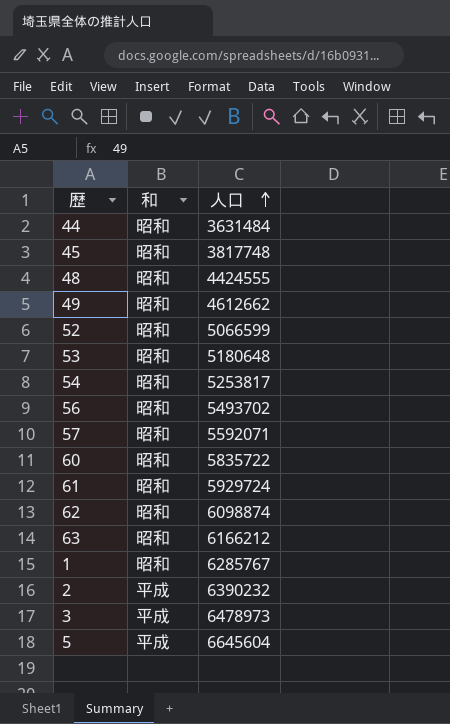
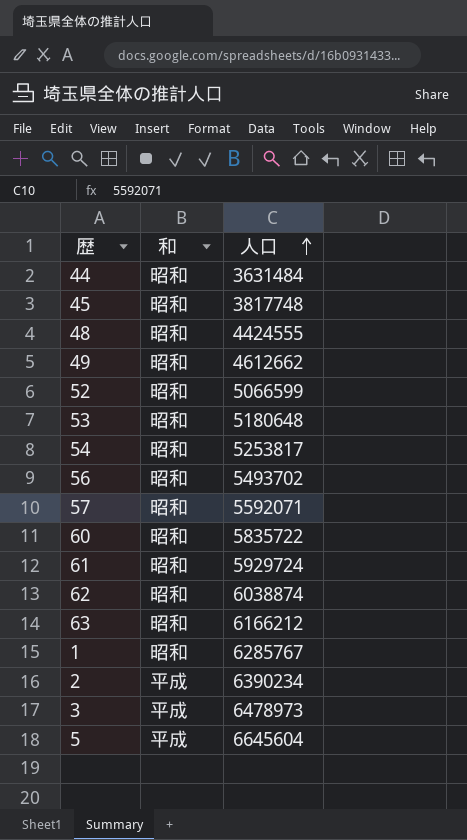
62 | 人口: 6098874 -> 6038874
2 | 人口: 6390232 -> 6390234

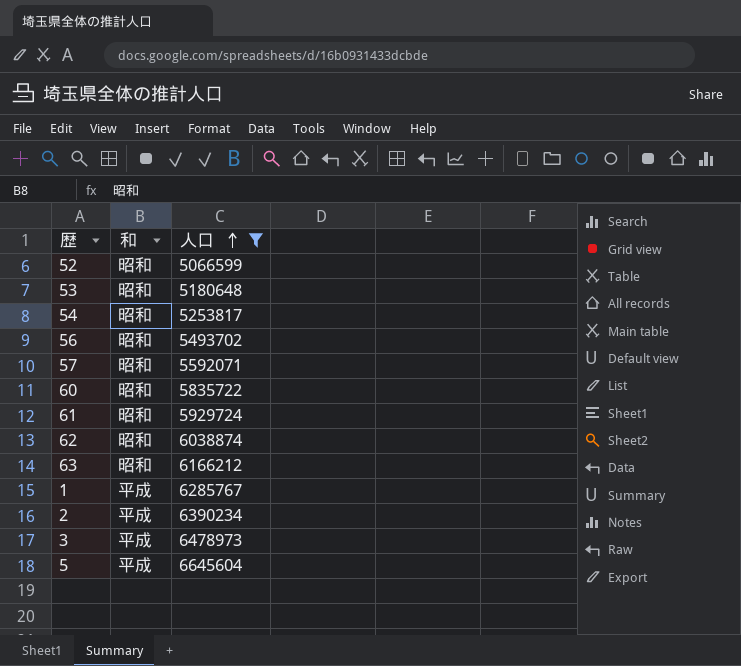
filter: none -> 人口 >= 5066599
1 | 和: 昭和 -> 平成

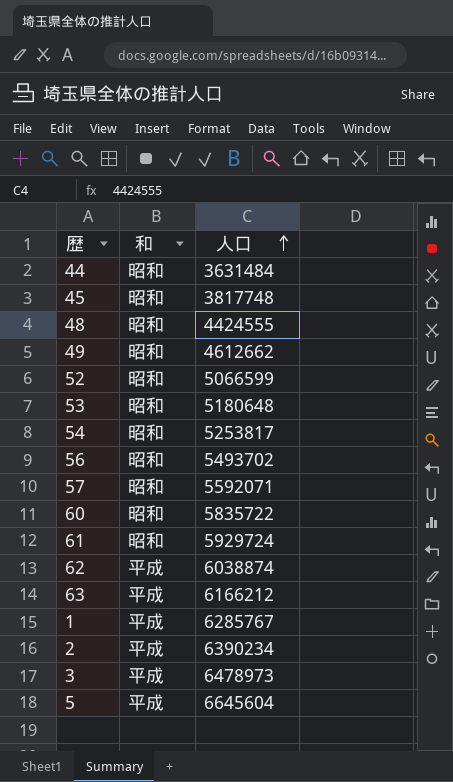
filter: 人口 >= 5066599 -> none
62 | 和: 昭和 -> 平成
63 | 和: 昭和 -> 平成

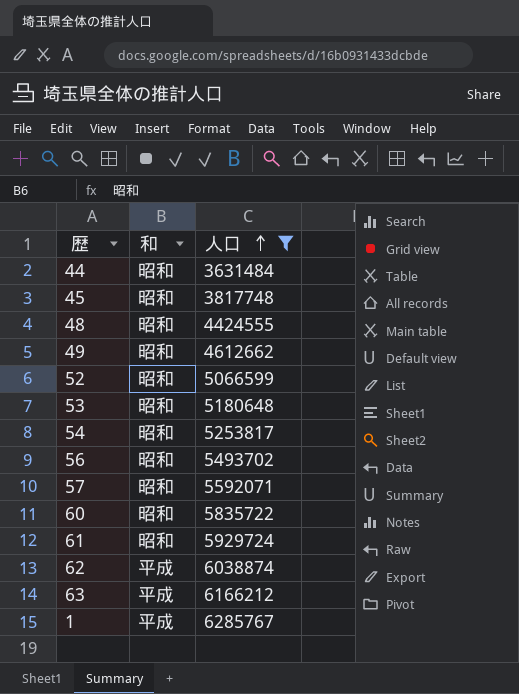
filter: none -> 人口 <= 6285767

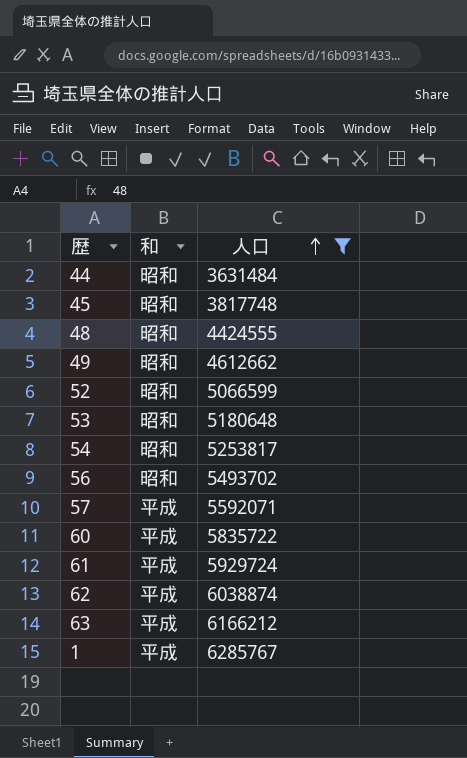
57 | 和: 昭和 -> 平成
60 | 和: 昭和 -> 平成
61 | 和: 昭和 -> 平成

